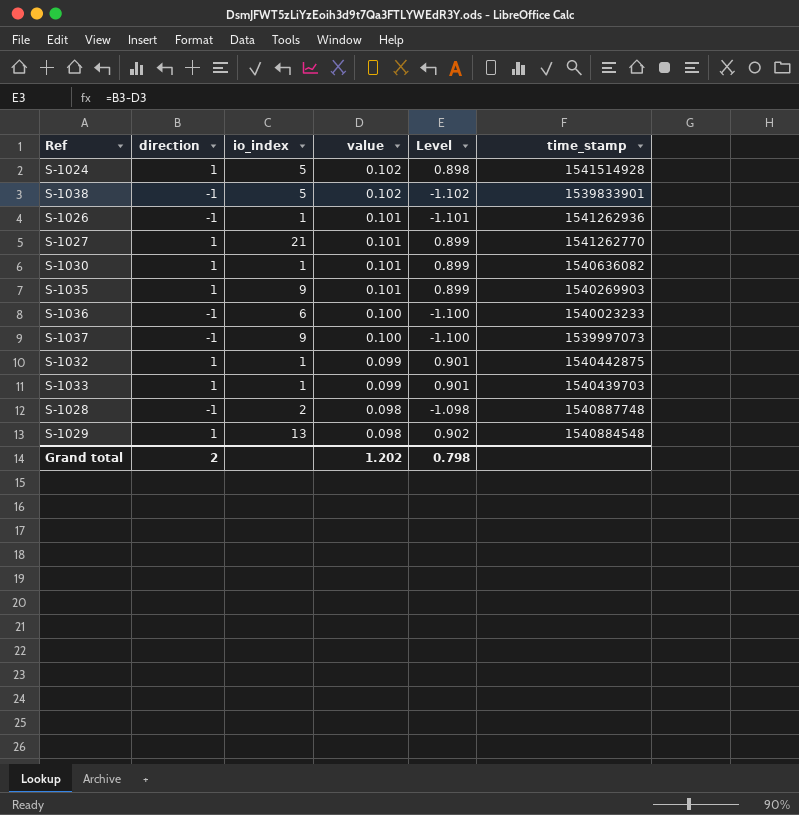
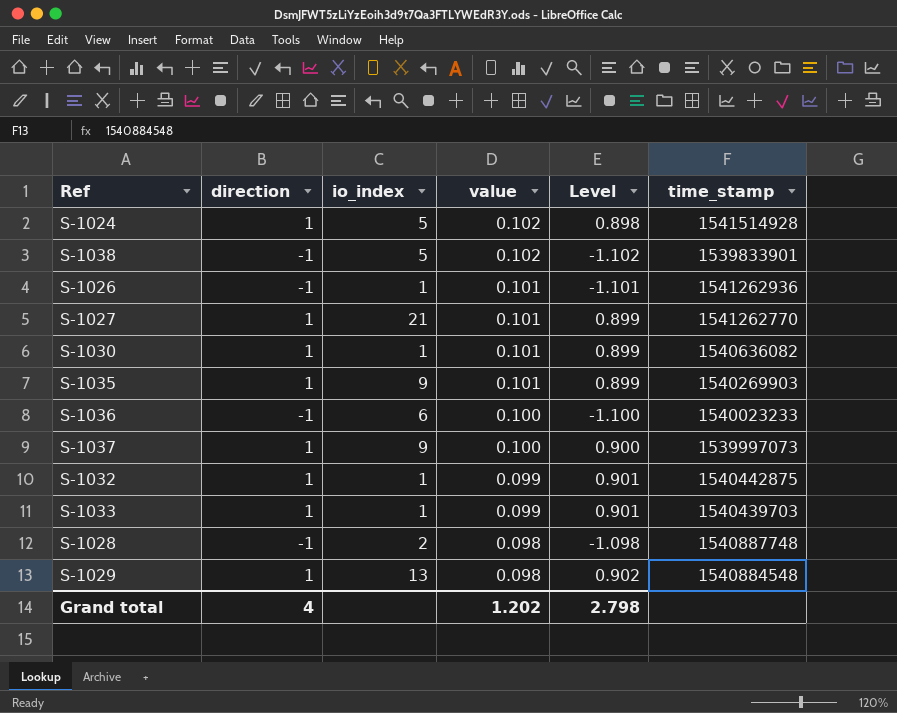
S-1037 | direction: -1 -> 1
S-1037 | Level: -1.100 -> 0.900
Grand total | direction: 2 -> 4
Grand total | Level: 0.798 -> 2.798

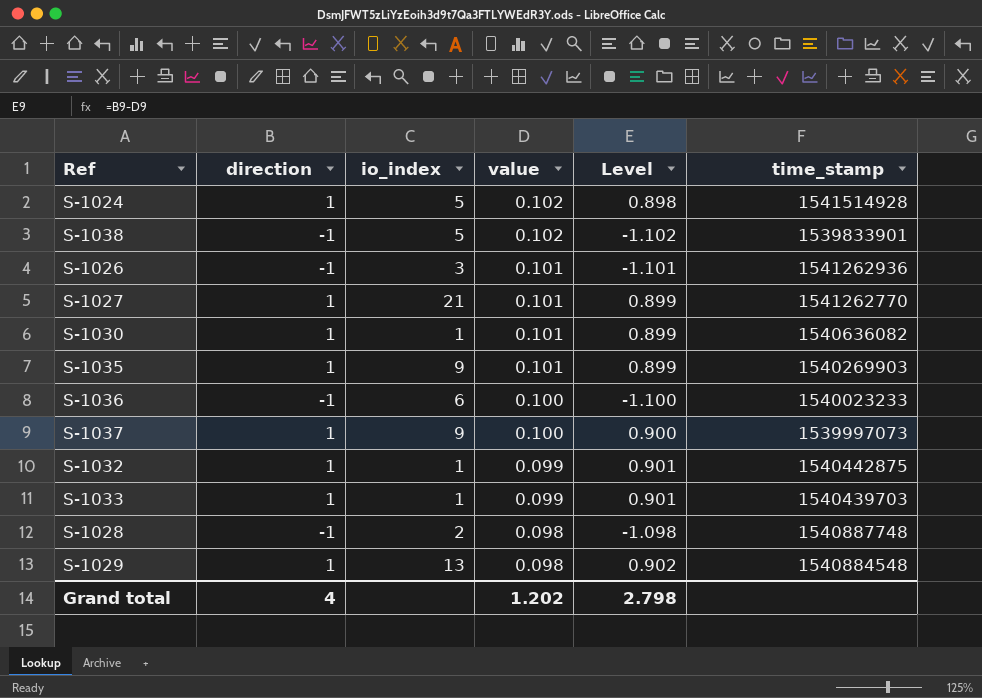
S-1026 | io_index: 1 -> 3

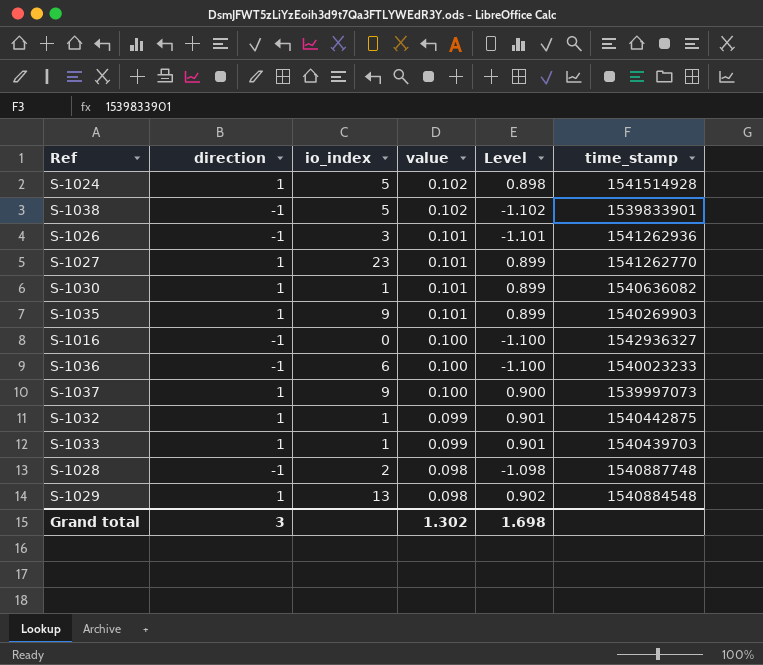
S-1027 | io_index: 21 -> 23
row S-1016: none -> -1 | 0 | 0.100 | -1.100 | 1542936327
Grand total | direction: 4 -> 3
Grand total | value: 1.202 -> 1.302
Grand total | Level: 2.798 -> 1.698

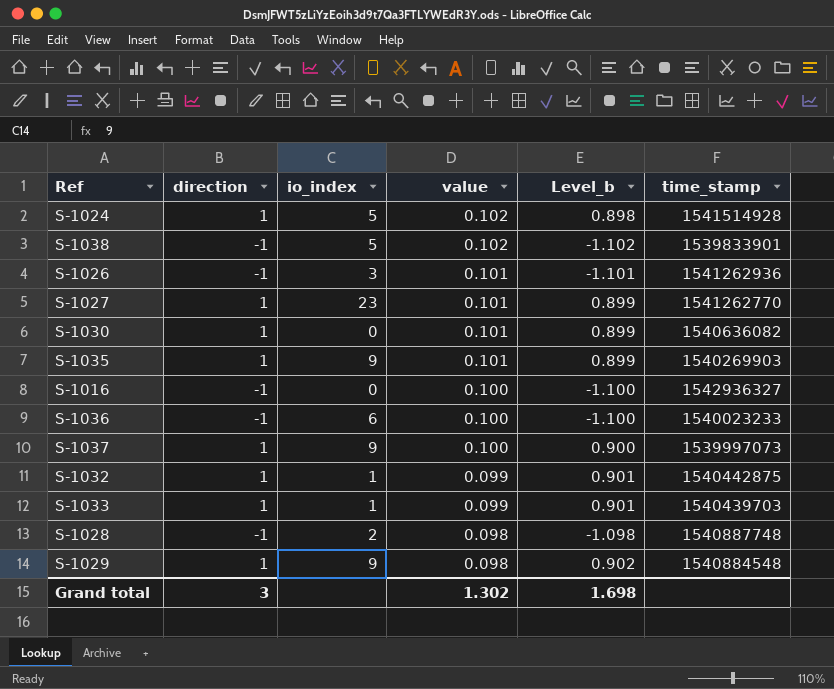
column name: Level -> Level_b
S-1030 | io_index: 1 -> 0
S-1029 | io_index: 13 -> 9

